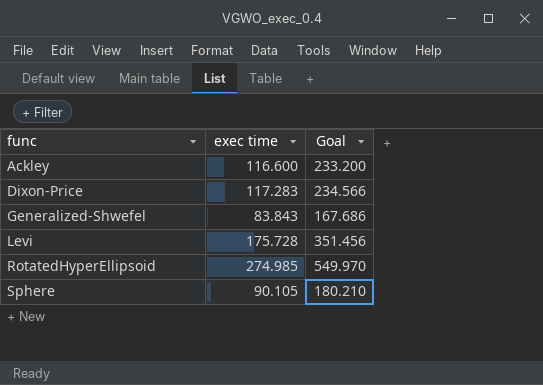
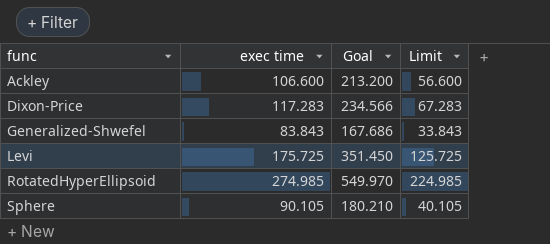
column Limit | formula: none -> [exec time] - 50
Ackley | exec time: 116.600 -> 106.600
Ackley | Goal: 233.200 -> 213.200
Levi | exec time: 175.728 -> 175.725
Levi | Goal: 351.456 -> 351.450

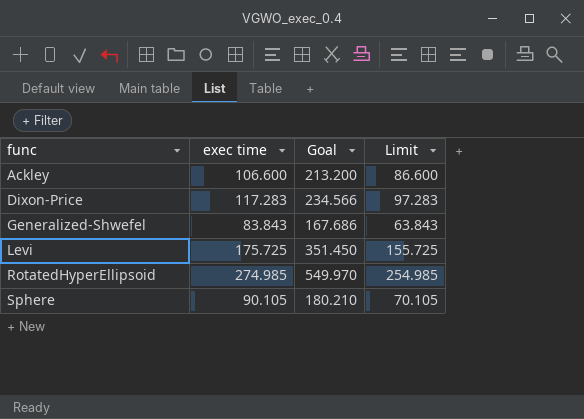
column Limit | formula: [exec time] - 50 -> [exec time] - 20

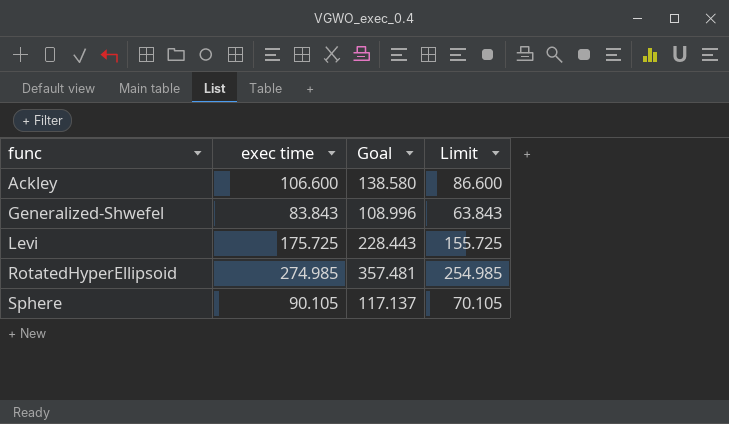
column Goal | formula: [exec time] * 2 -> [exec time] * 1.3
row Dixon-Price: 117.283 | 234.566 | 97.283 -> none

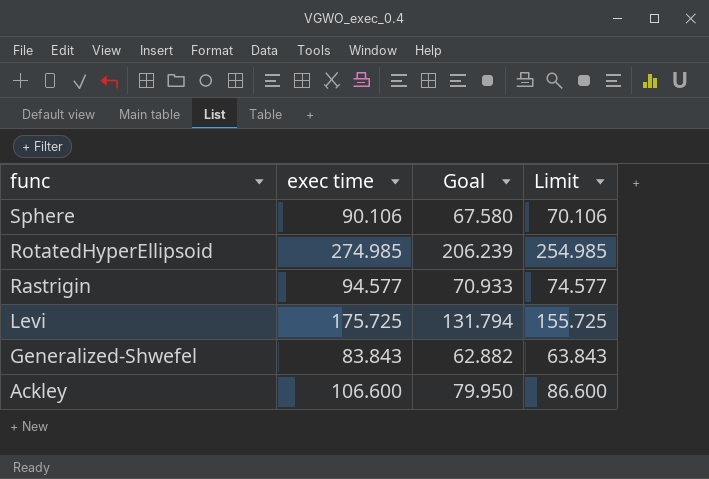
row order: func ascending -> func descending
column Goal | formula: [exec time] * 1.3 -> [exec time] * 0.75
Sphere | exec time: 90.105 -> 90.106
Sphere | Limit: 70.105 -> 70.106
row Rastrigin: none -> 94.577 | 70.933 | 74.577

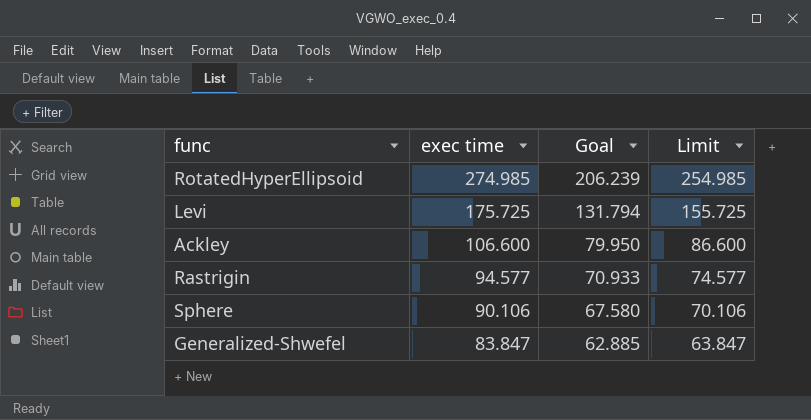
row order: func descending -> exec time descending
Generalized-Shwefel | exec time: 83.843 -> 83.847
Generalized-Shwefel | Goal: 62.882 -> 62.885
Generalized-Shwefel | Limit: 63.843 -> 63.847

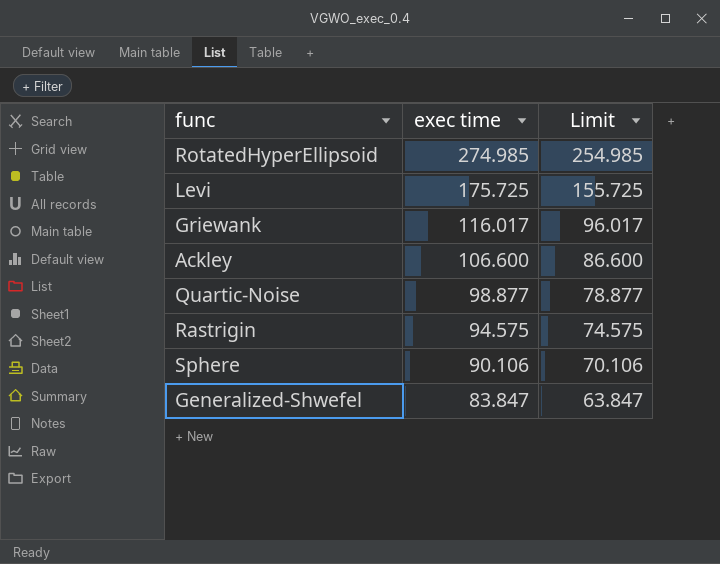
column Goal | formula: [exec time] * 0.75 -> none
row Griewank: none -> 116.017 | 96.017
row Quartic-Noise: none -> 98.877 | 78.877
Rastrigin | exec time: 94.577 -> 94.575
Rastrigin | Limit: 74.577 -> 74.575

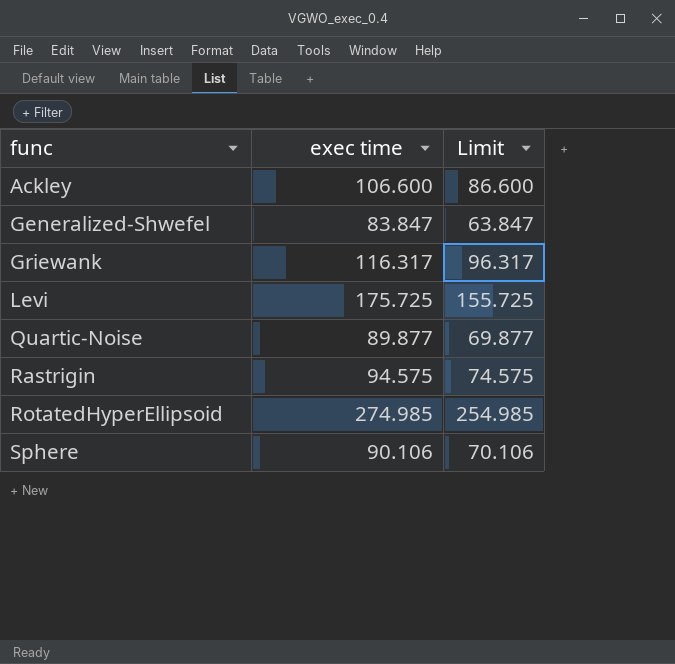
row order: exec time descending -> func ascending
Griewank | exec time: 116.017 -> 116.317
Griewank | Limit: 96.017 -> 96.317
Quartic-Noise | exec time: 98.877 -> 89.877
Quartic-Noise | Limit: 78.877 -> 69.877

